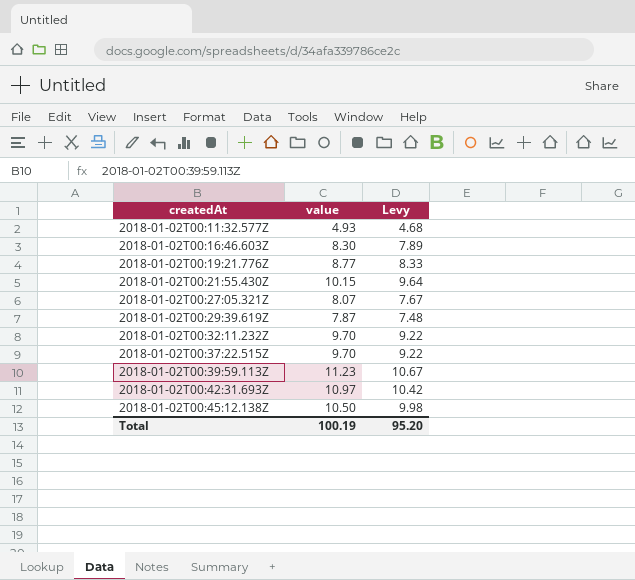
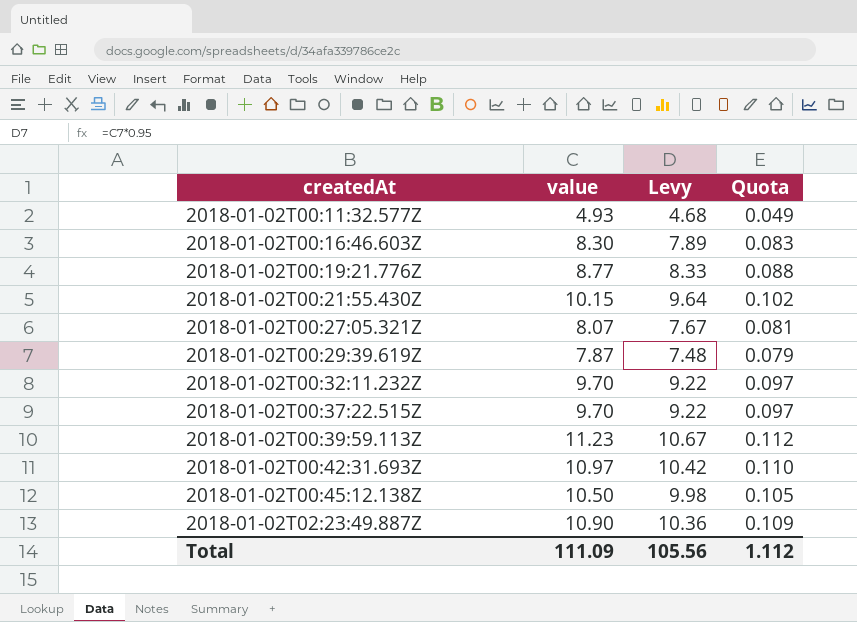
column Quota | formula: none -> [value] * 0.01
row 2018-01-02T02:23:49.887Z: none -> 10.90 | 10.36 | 0.109
Total | value: 100.19 -> 111.09
Total | Levy: 95.20 -> 105.56

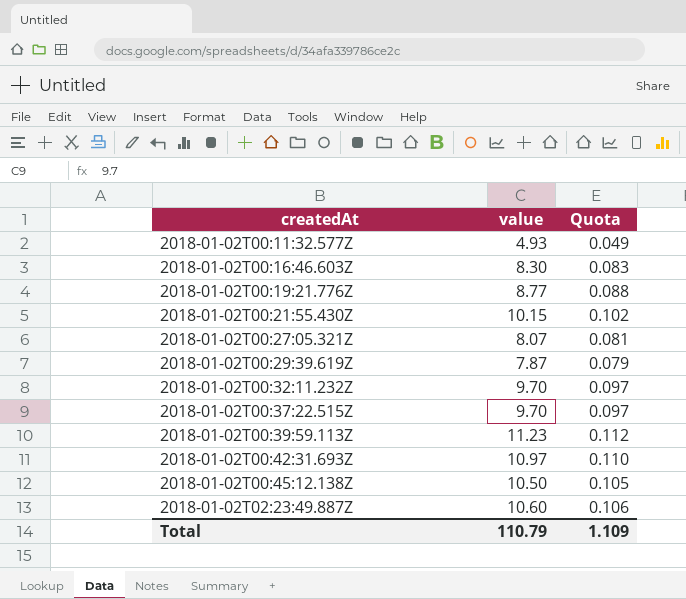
column Levy | formula: [value] * 0.95 -> none
2018-01-02T02:23:49.887Z | value: 10.90 -> 10.60
2018-01-02T02:23:49.887Z | Quota: 0.109 -> 0.106
Total | value: 111.09 -> 110.79
Total | Quota: 1.112 -> 1.109

